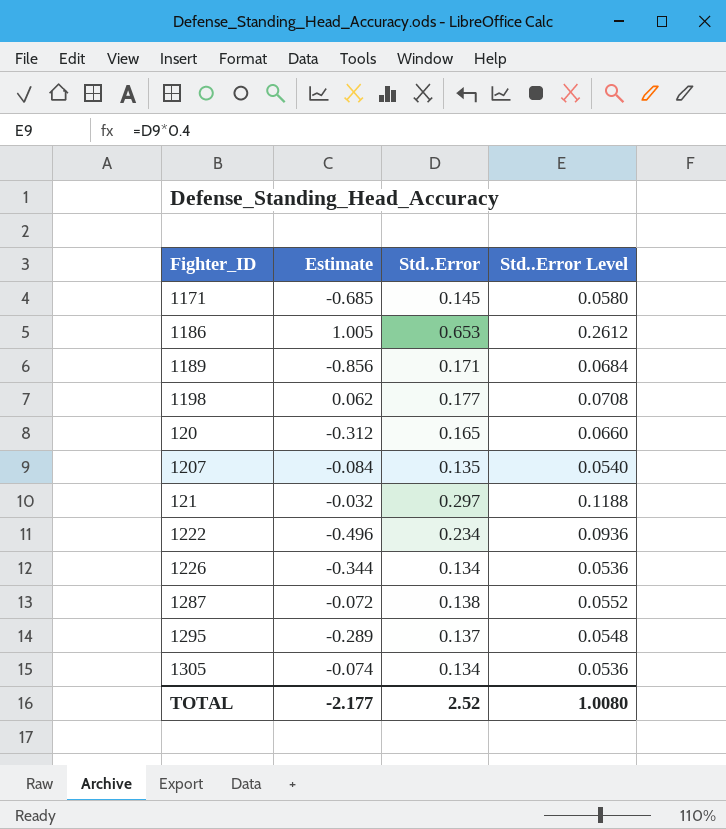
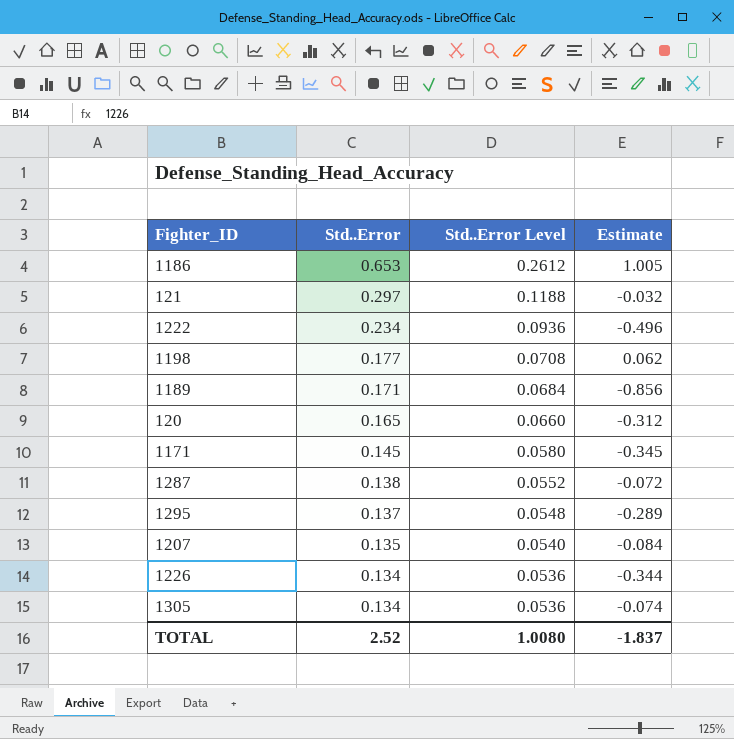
row order: none -> Std..Error descending
column Estimate | position: 2 -> 4
1171 | Estimate: -0.685 -> -0.345
TOTAL | Estimate: -2.177 -> -1.837

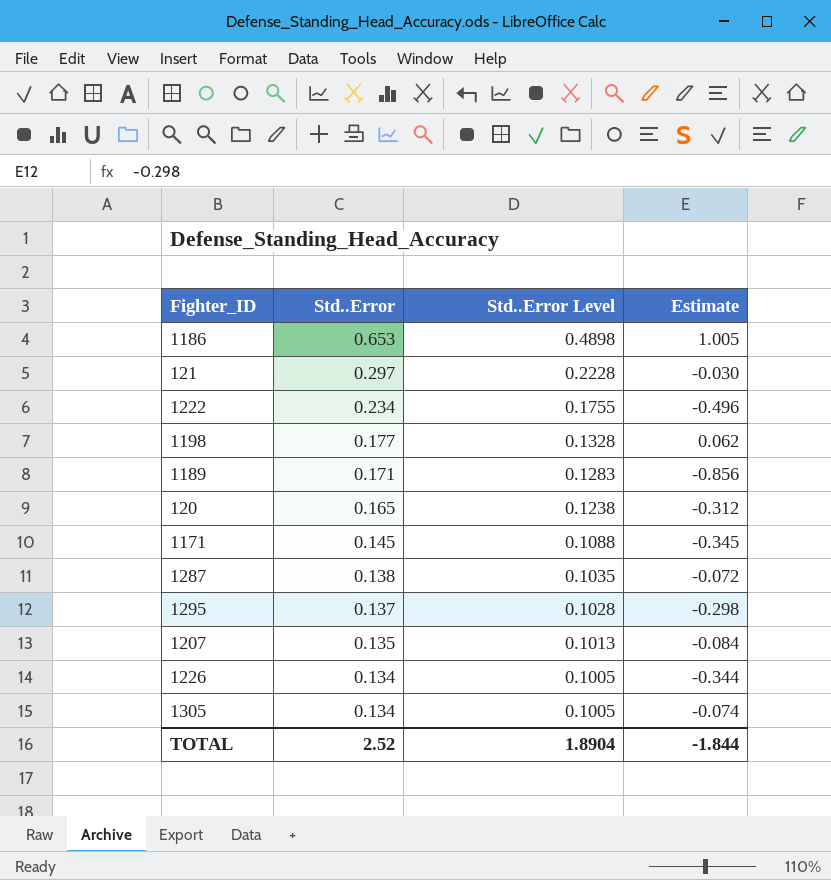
column Std..Error Level | formula: [Std..Error] * 0.4 -> [Std..Error] * 0.75
121 | Estimate: -0.032 -> -0.030
1295 | Estimate: -0.289 -> -0.298
TOTAL | Std..Error Level: 1.0080 -> 1.8904
TOTAL | Estimate: -1.837 -> -1.844

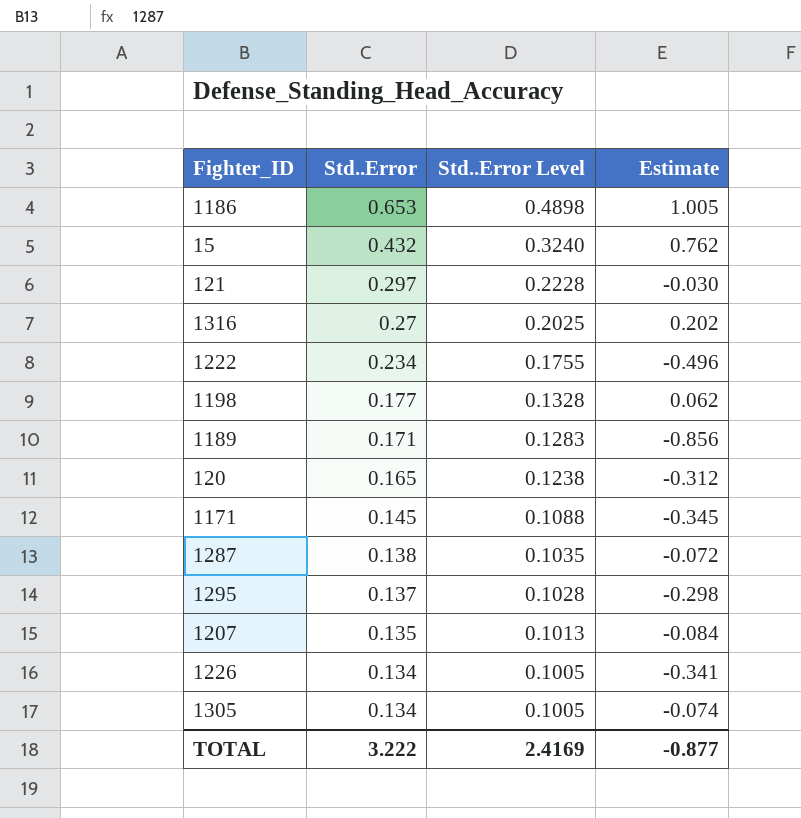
row 15: none -> 0.432 | 0.3240 | 0.762
row 1316: none -> 0.27 | 0.2025 | 0.202
1226 | Estimate: -0.344 -> -0.341
TOTAL | Std..Error: 2.52 -> 3.222
TOTAL | Std..Error Level: 1.8904 -> 2.4169
TOTAL | Estimate: -1.844 -> -0.877

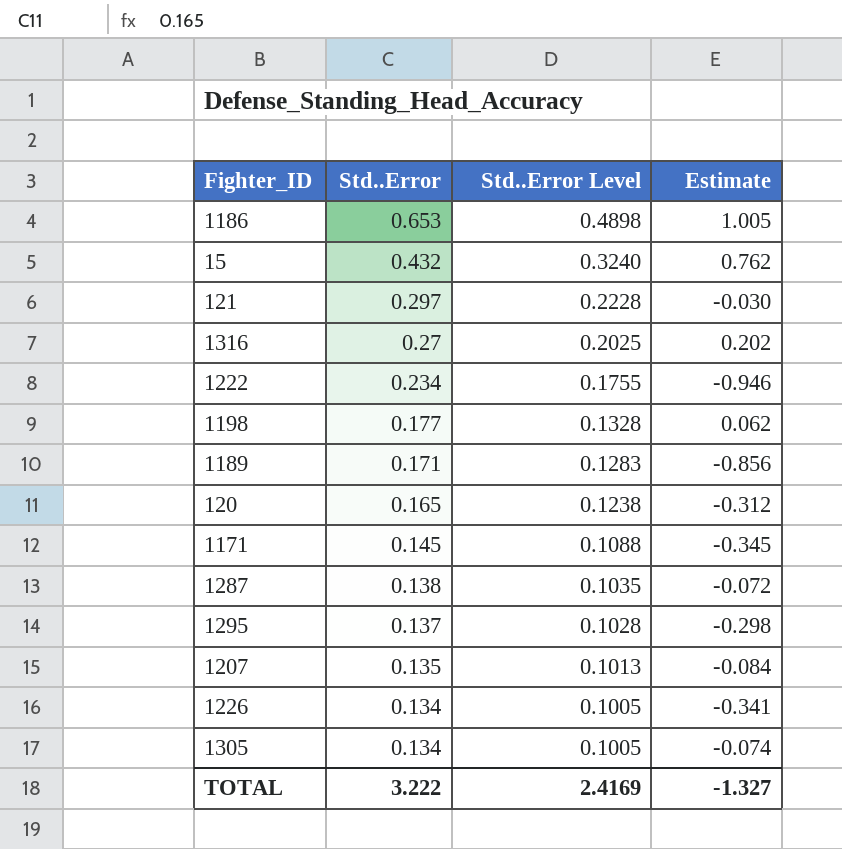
1222 | Estimate: -0.496 -> -0.946
TOTAL | Estimate: -0.877 -> -1.327

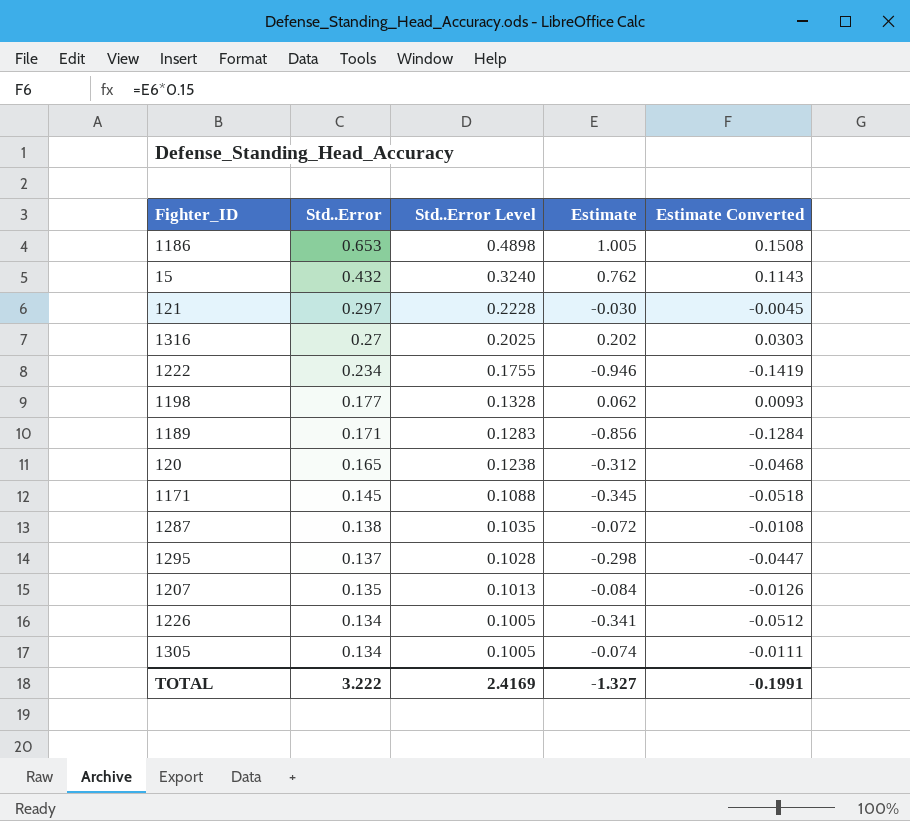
column Estimate Converted | formula: none -> [Estimate] * 0.15

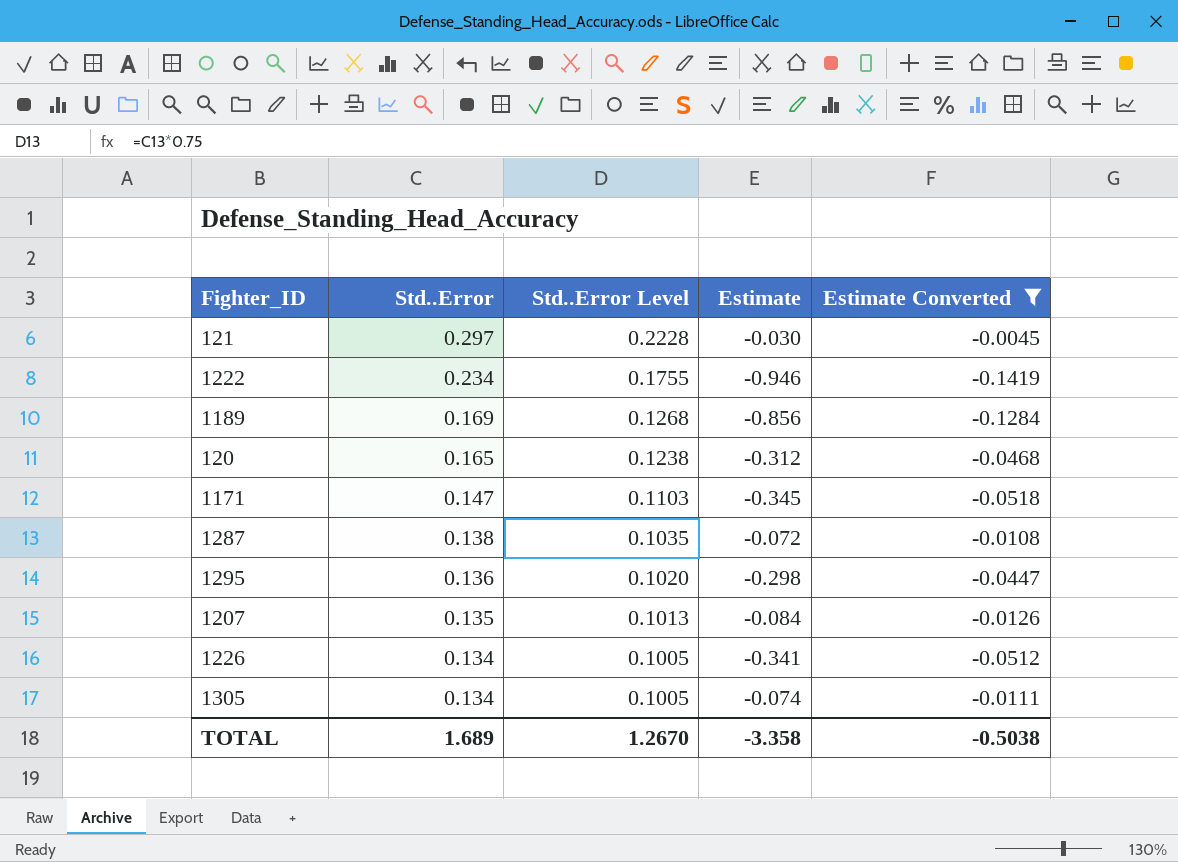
filter: none -> Estimate Converted <= -0.0045
1189 | Std..Error: 0.171 -> 0.169
1189 | Std..Error Level: 0.1283 -> 0.1268
1171 | Std..Error: 0.145 -> 0.147
1171 | Std..Error Level: 0.1088 -> 0.1103
1295 | Std..Error: 0.137 -> 0.136
1295 | Std..Error Level: 0.1028 -> 0.1020
TOTAL | Std..Error: 3.222 -> 1.689
TOTAL | Std..Error Level: 2.4169 -> 1.2670
TOTAL | Estimate: -1.327 -> -3.358
TOTAL | Estimate Converted: -0.1991 -> -0.5038

